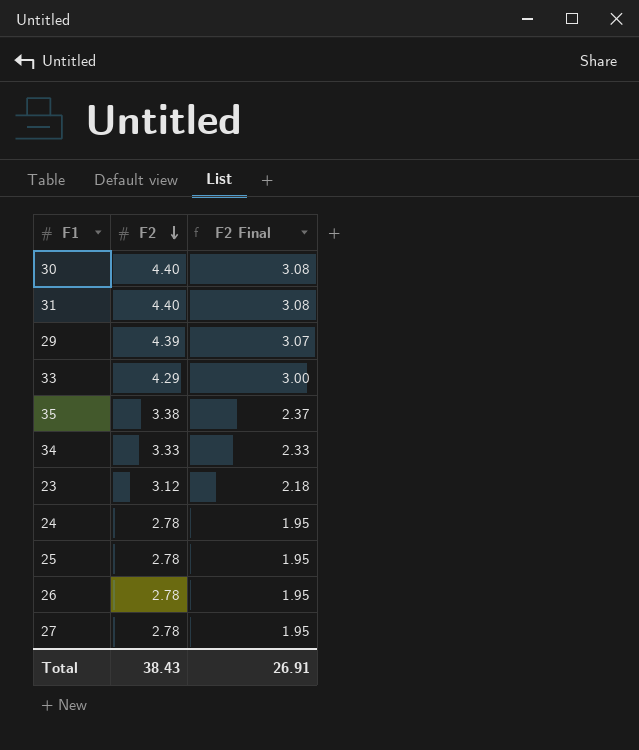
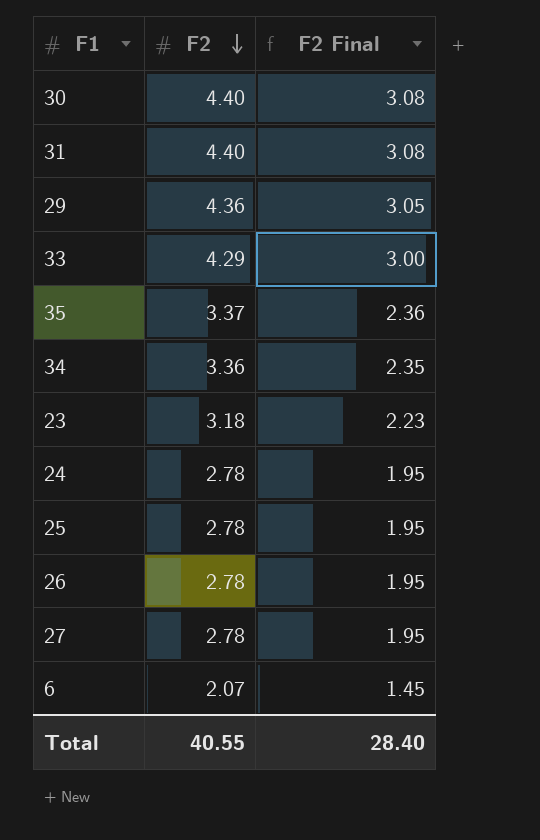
29 | F2: 4.39 -> 4.36
29 | F2 Final: 3.07 -> 3.05
35 | F2: 3.38 -> 3.37
35 | F2 Final: 2.37 -> 2.36
34 | F2: 3.33 -> 3.36
34 | F2 Final: 2.33 -> 2.35
23 | F2: 3.12 -> 3.18
23 | F2 Final: 2.18 -> 2.23
row 6: none -> 2.07 | 1.45
Total | F2: 38.43 -> 40.55
Total | F2 Final: 26.91 -> 28.40

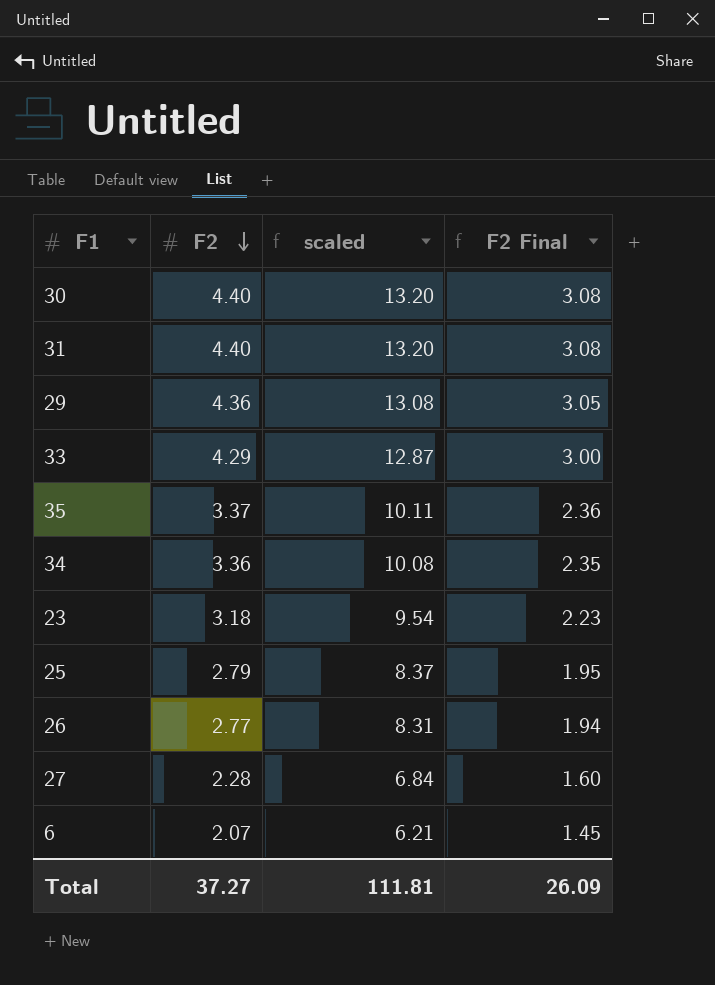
column scaled | formula: none -> [F2] * 3
row 24: 2.78 | 1.95 -> none
25 | F2: 2.78 -> 2.79
26 | F2: 2.78 -> 2.77
26 | F2 Final: 1.95 -> 1.94
27 | F2: 2.78 -> 2.28
27 | F2 Final: 1.95 -> 1.60
Total | F2: 40.55 -> 37.27
Total | F2 Final: 28.40 -> 26.09

